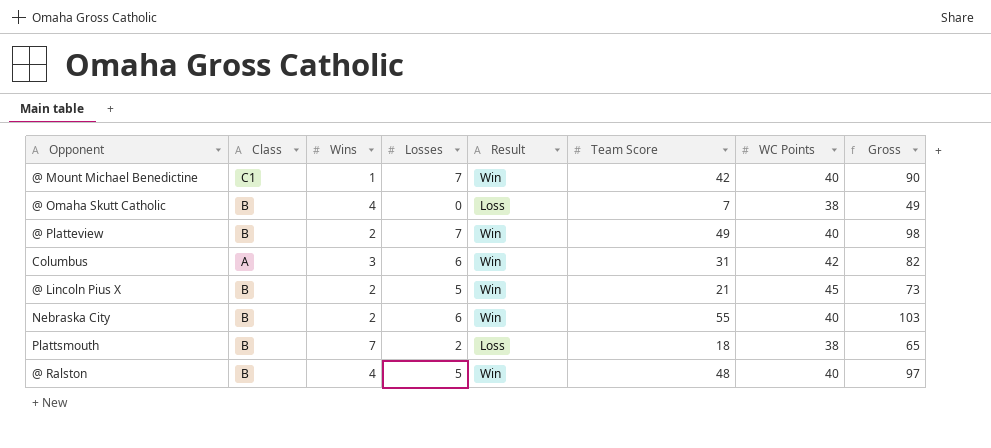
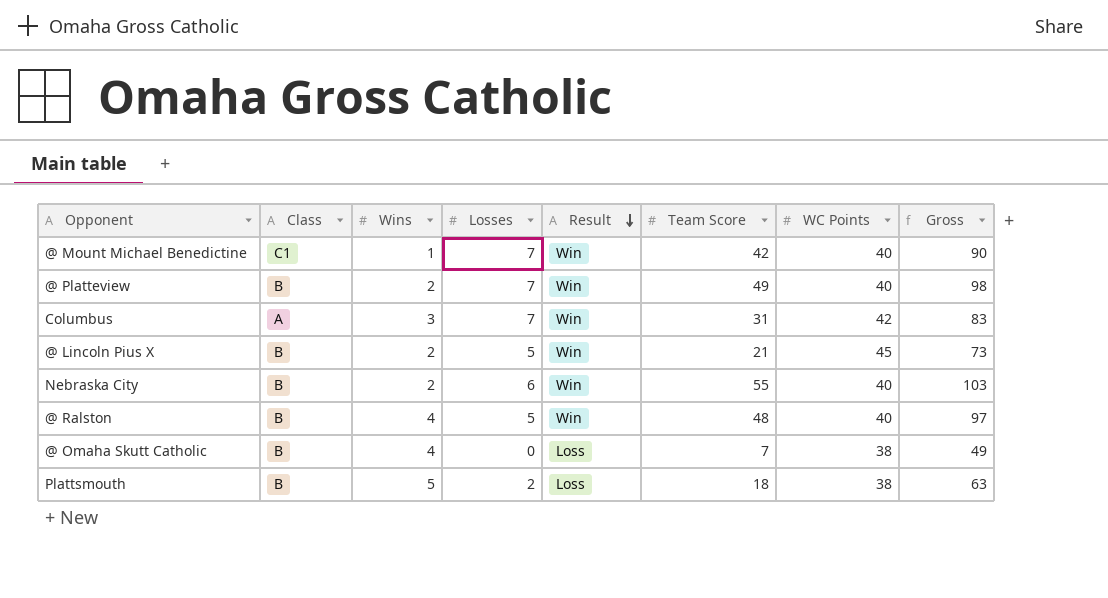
row order: none -> Result descending
Columbus | Losses: 6 -> 7
Columbus | Gross: 82 -> 83
Plattsmouth | Wins: 7 -> 5
Plattsmouth | Gross: 65 -> 63

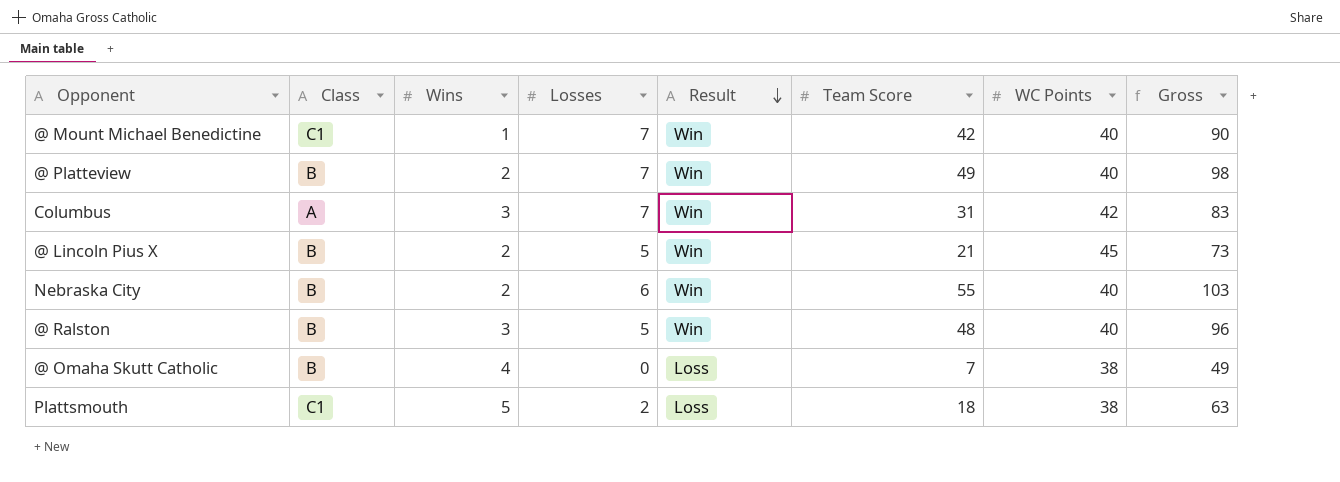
@ Ralston | Wins: 4 -> 3
@ Ralston | Gross: 97 -> 96
Plattsmouth | Class: B -> C1

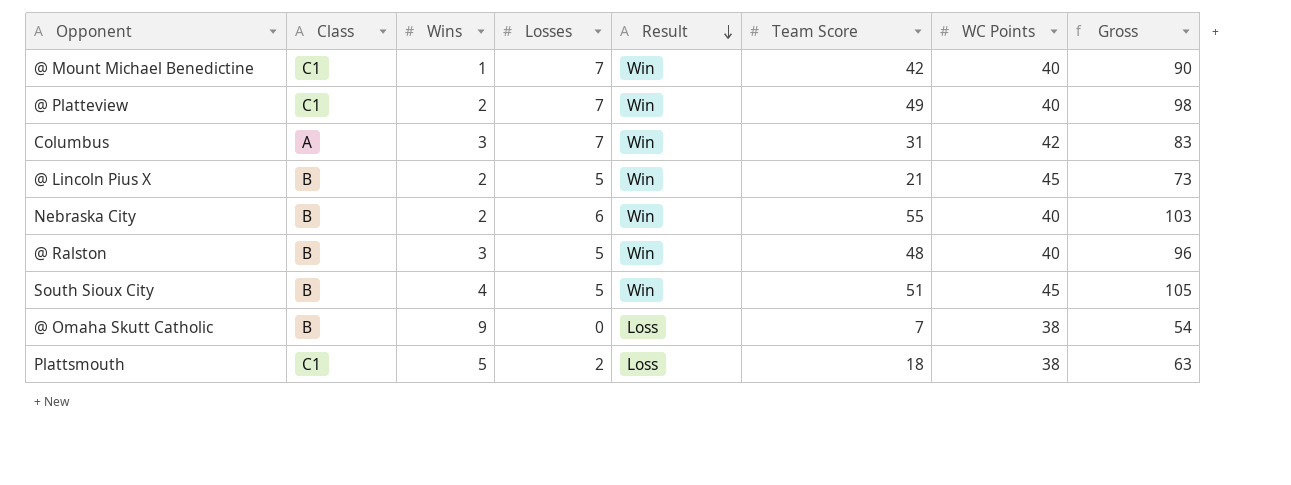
@ Platteview | Class: B -> C1
row South Sioux City: none -> B | 4 | 5 | Win | 51 | 45 | 105
@ Omaha Skutt Catholic | Wins: 4 -> 9
@ Omaha Skutt Catholic | Gross: 49 -> 54

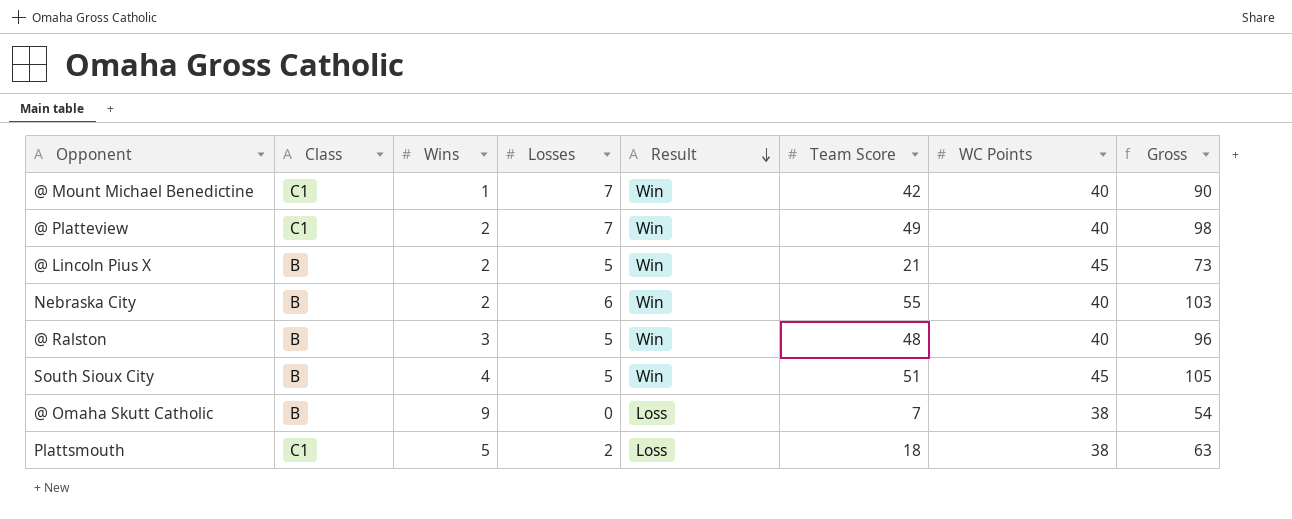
row Columbus: A | 3 | 7 | Win | 31 | 42 | 83 -> none

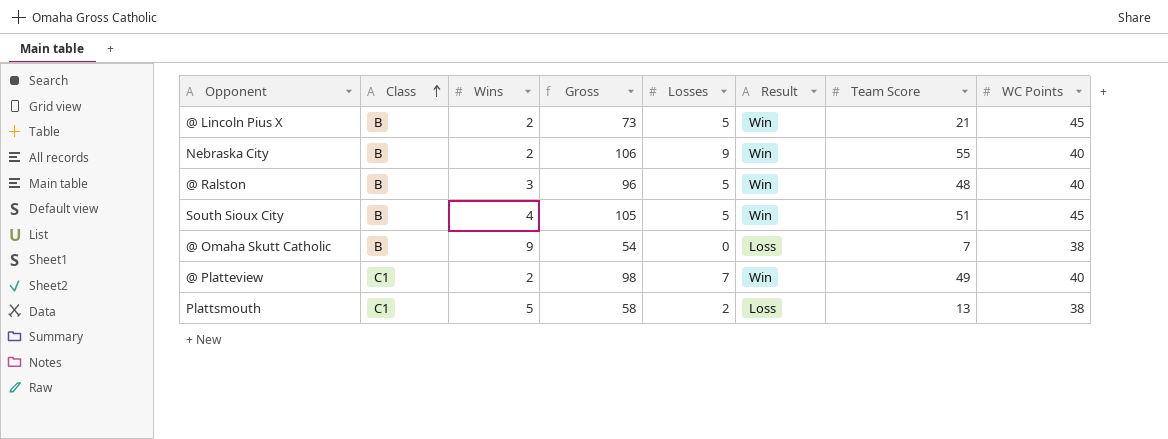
row order: Result descending -> Class ascending
column Gross | position: 8 -> 4
row @ Mount Michael Benedictine: C1 | 1 | 7 | Win | 42 | 40 | 90 -> none
Nebraska City | Gross: 103 -> 106
Nebraska City | Losses: 6 -> 9
Plattsmouth | Gross: 63 -> 58
Plattsmouth | Team Score: 18 -> 13

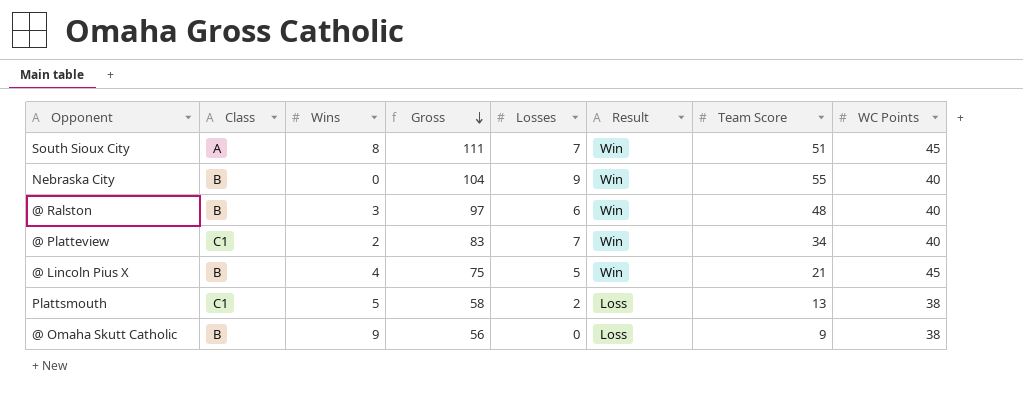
row order: Class ascending -> Gross descending
South Sioux City | Class: B -> A
South Sioux City | Wins: 4 -> 8
South Sioux City | Gross: 105 -> 111
South Sioux City | Losses: 5 -> 7
Nebraska City | Wins: 2 -> 0
Nebraska City | Gross: 106 -> 104
@ Ralston | Gross: 96 -> 97
@ Ralston | Losses: 5 -> 6
@ Platteview | Gross: 98 -> 83
@ Platteview | Team Score: 49 -> 34
@ Lincoln Pius X | Wins: 2 -> 4
@ Lincoln Pius X | Gross: 73 -> 75
@ Omaha Skutt Catholic | Gross: 54 -> 56
@ Omaha Skutt Catholic | Team Score: 7 -> 9

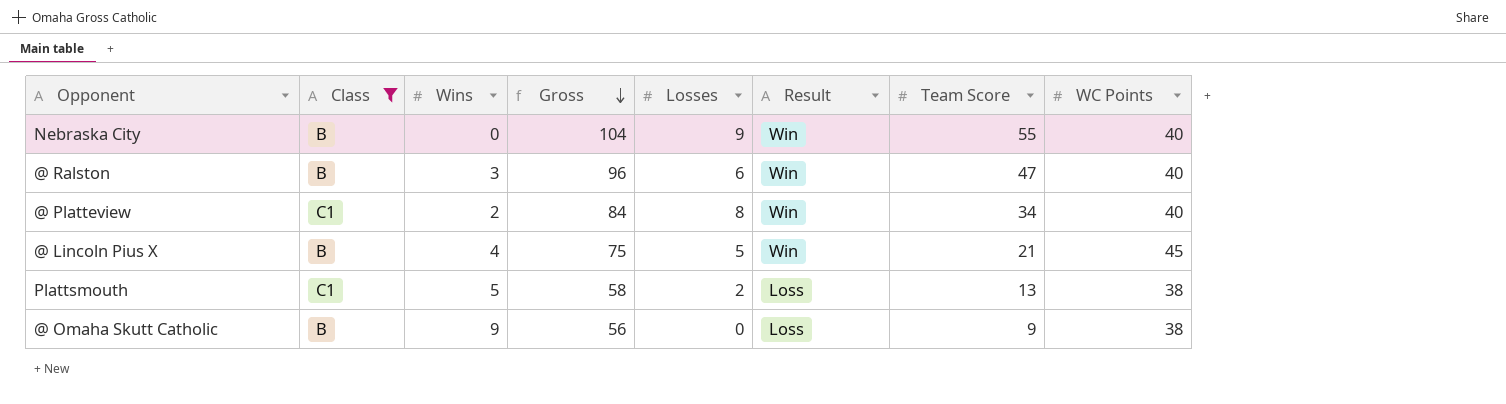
filter: none -> Class != A
@ Ralston | Gross: 97 -> 96
@ Ralston | Team Score: 48 -> 47
@ Platteview | Gross: 83 -> 84
@ Platteview | Losses: 7 -> 8

